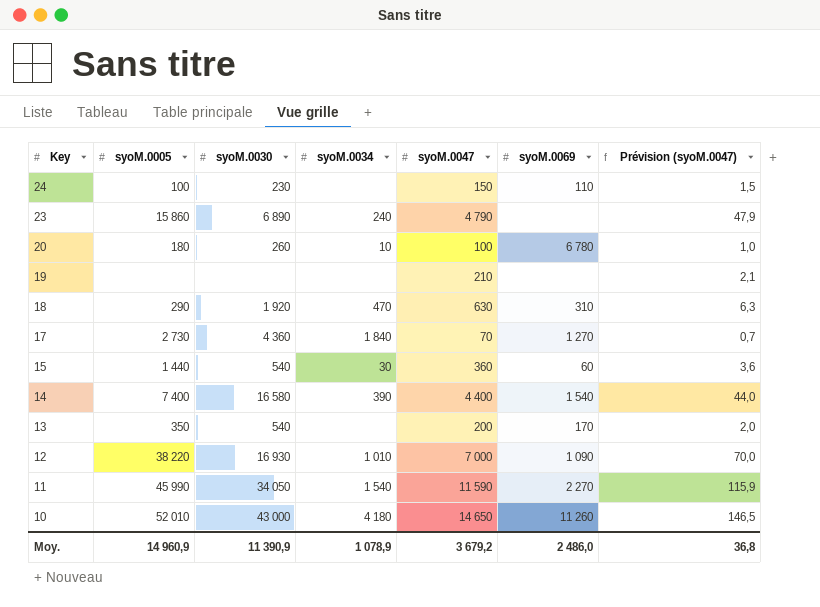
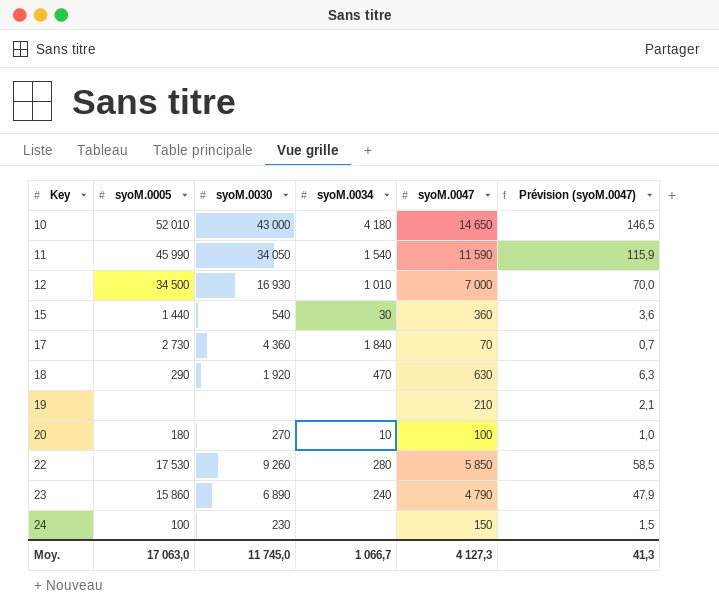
row order: Key descending -> Key ascending
column syoM.0069 | position: 6 -> none
row 14: 7 400 | 16 580 | 390 | 4 400 | 1 540 | 44,0 -> none
row 13: 350 | 540 | none | 200 | 170 | 2,0 -> none
12 | syoM.0005: 38 220 -> 34 500
20 | syoM.0030: 260 -> 270
row 22: none -> 17 530 | 9 260 | 280 | 5 850 | 58,5
Moy. | syoM.0005: 14 960,9 -> 17 063,0
Moy. | syoM.0030: 11 390,9 -> 11 745,0
Moy. | syoM.0034: 1 078,9 -> 1 066,7
Moy. | syoM.0047: 3 679,2 -> 4 127,3
Moy. | Prévision (syoM.0047): 36,8 -> 41,3

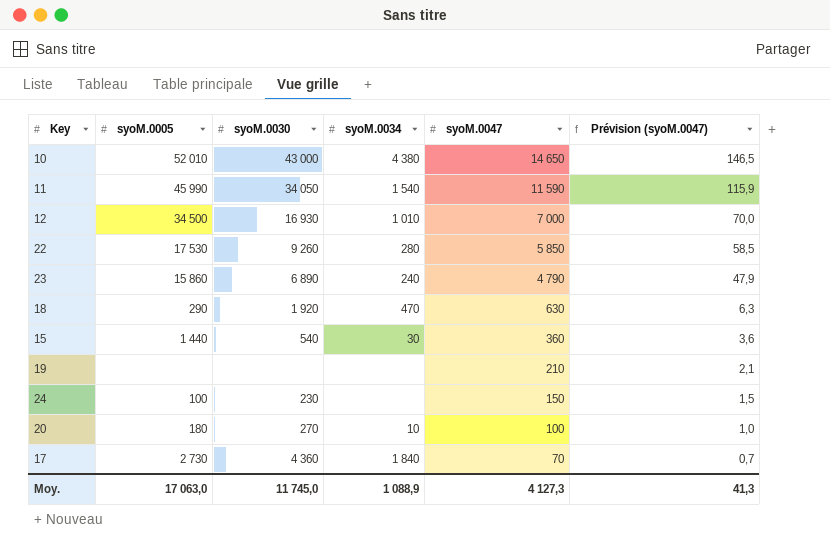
row order: Key ascending -> syoM.0047 descending
10 | syoM.0034: 4 180 -> 4 380
Moy. | syoM.0034: 1 066,7 -> 1 088,9

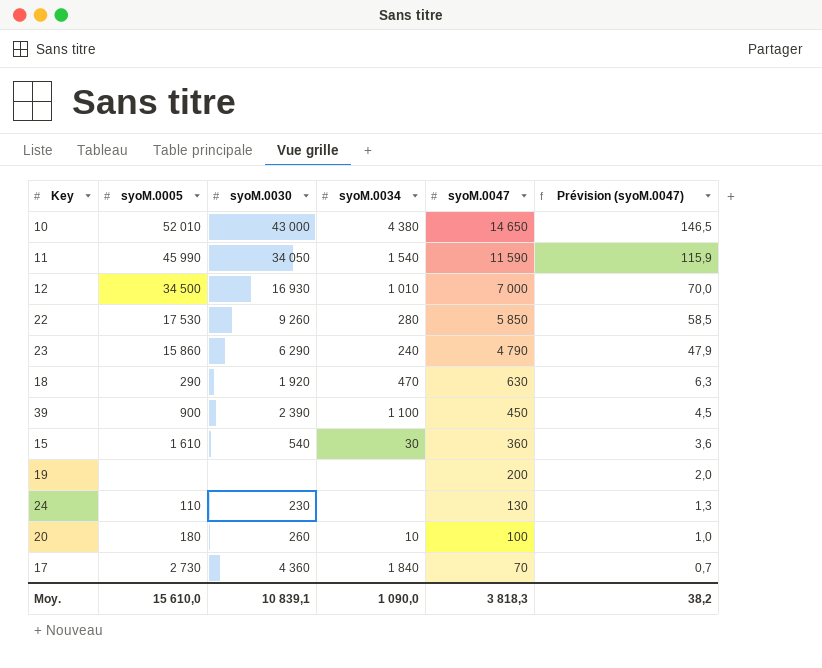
23 | syoM.0030: 6 890 -> 6 290
row 39: none -> 900 | 2 390 | 1 100 | 450 | 4,5
15 | syoM.0005: 1 440 -> 1 610
19 | syoM.0047: 210 -> 200
19 | Prévision (syoM.0047): 2,1 -> 2,0
24 | syoM.0005: 100 -> 110
24 | syoM.0047: 150 -> 130
24 | Prévision (syoM.0047): 1,5 -> 1,3
20 | syoM.0030: 270 -> 260
Moy. | syoM.0005: 17 063,0 -> 15 610,0
Moy. | syoM.0030: 11 745,0 -> 10 839,1
Moy. | syoM.0034: 1 088,9 -> 1 090,0
Moy. | syoM.0047: 4 127,3 -> 3 818,3
Moy. | Prévision (syoM.0047): 41,3 -> 38,2

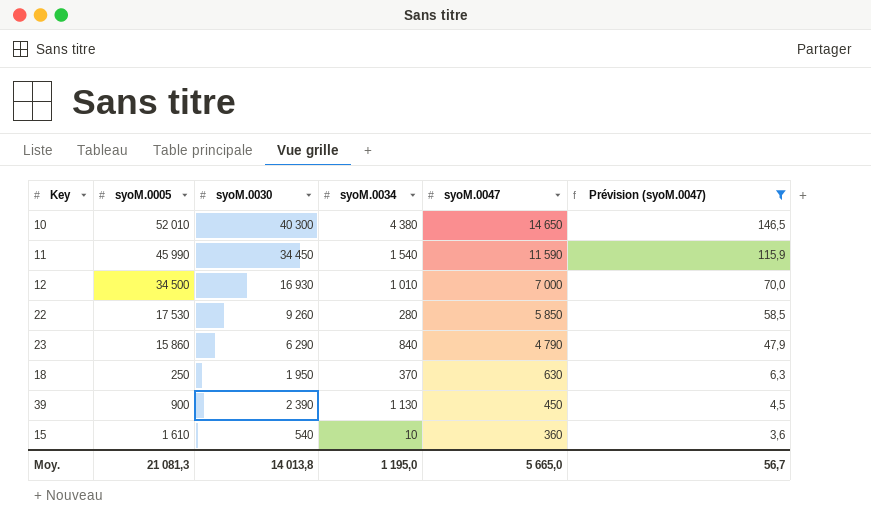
filter: none -> Prévision (syoM.0047) >= 3,6
10 | syoM.0030: 43 000 -> 40 300
11 | syoM.0030: 34 050 -> 34 450
23 | syoM.0034: 240 -> 840
18 | syoM.0005: 290 -> 250
18 | syoM.0030: 1 920 -> 1 950
18 | syoM.0034: 470 -> 370
39 | syoM.0034: 1 100 -> 1 130
15 | syoM.0034: 30 -> 10
Moy. | syoM.0005: 15 610,0 -> 21 081,3
Moy. | syoM.0030: 10 839,1 -> 14 013,8
Moy. | syoM.0034: 1 090,0 -> 1 195,0
Moy. | syoM.0047: 3 818,3 -> 5 665,0
Moy. | Prévision (syoM.0047): 38,2 -> 56,7

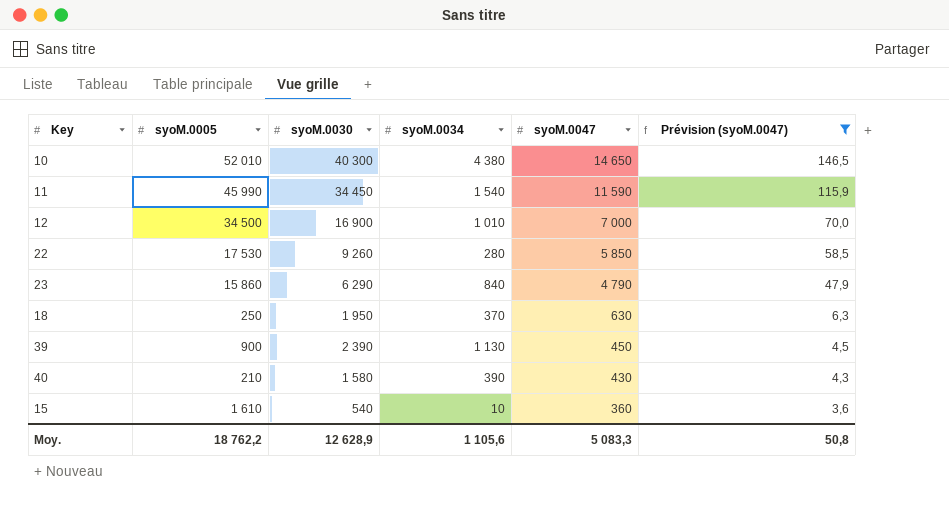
12 | syoM.0030: 16 930 -> 16 900
row 40: none -> 210 | 1 580 | 390 | 430 | 4,3
Moy. | syoM.0005: 21 081,3 -> 18 762,2
Moy. | syoM.0030: 14 013,8 -> 12 628,9
Moy. | syoM.0034: 1 195,0 -> 1 105,6
Moy. | syoM.0047: 5 665,0 -> 5 083,3
Moy. | Prévision (syoM.0047): 56,7 -> 50,8

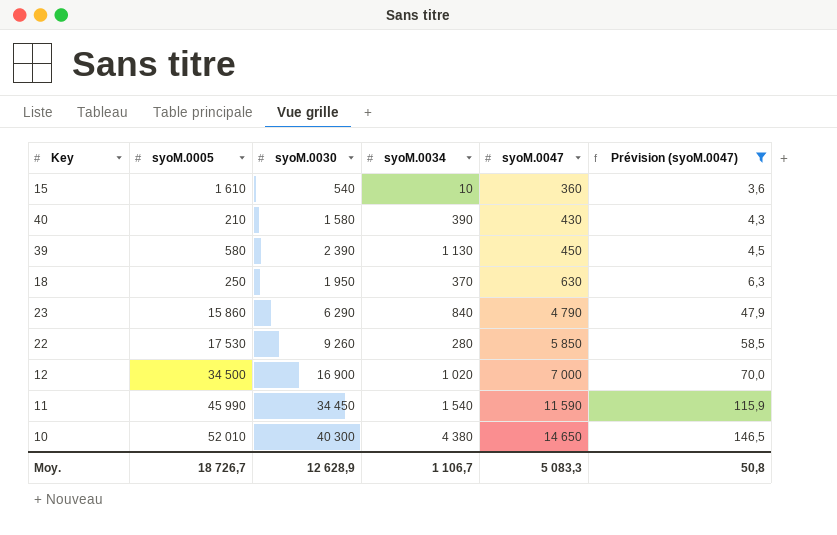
row order: syoM.0047 descending -> syoM.0047 ascending
39 | syoM.0005: 900 -> 580
12 | syoM.0034: 1 010 -> 1 020
Moy. | syoM.0005: 18 762,2 -> 18 726,7
Moy. | syoM.0034: 1 105,6 -> 1 106,7

